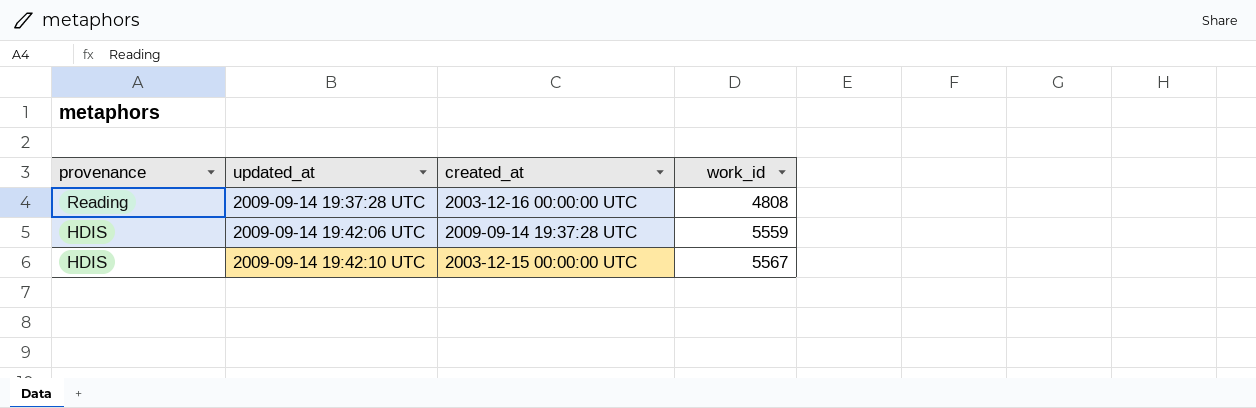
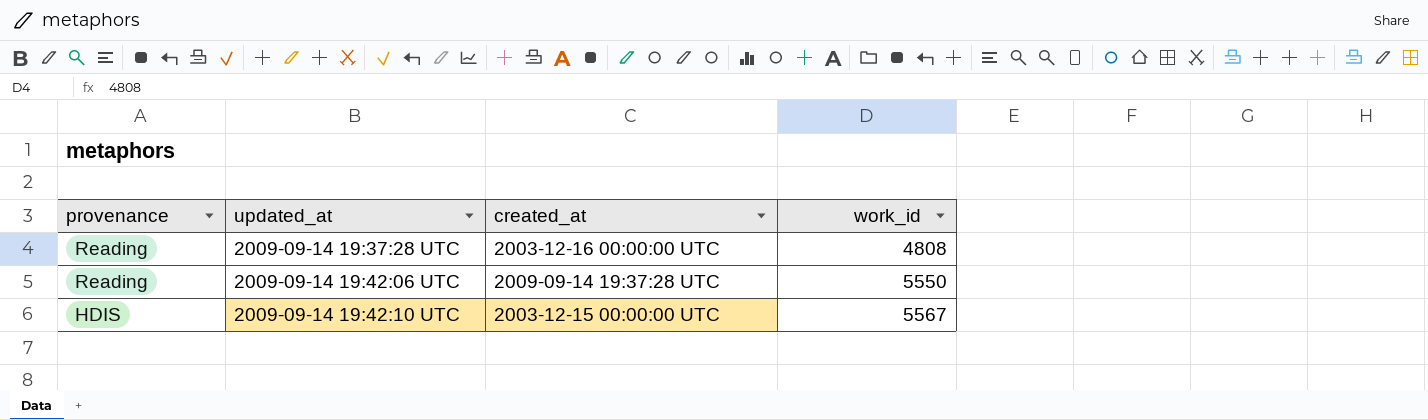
2009-09-14 19:42:06 UTC | provenance: HDIS -> Reading
2009-09-14 19:42:06 UTC | work_id: 5559 -> 5550

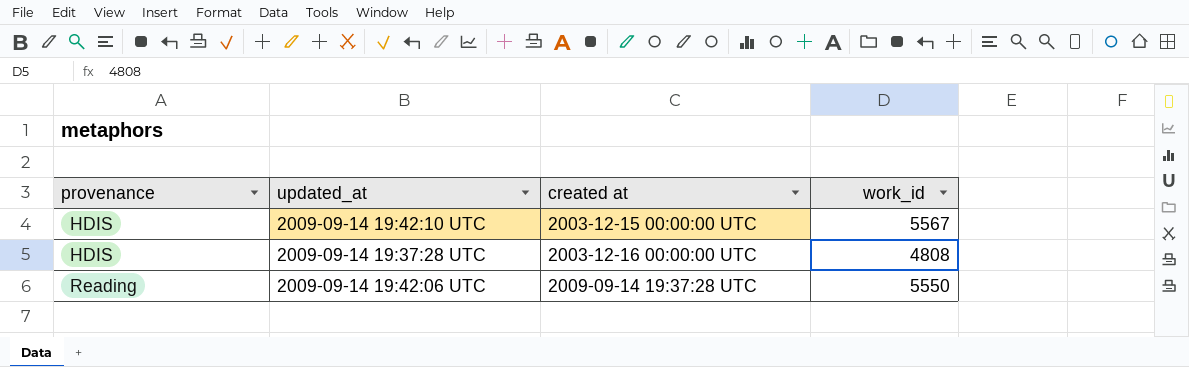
row order: provenance descending -> provenance ascending
column name: created_at -> created at
2009-09-14 19:37:28 UTC | provenance: Reading -> HDIS

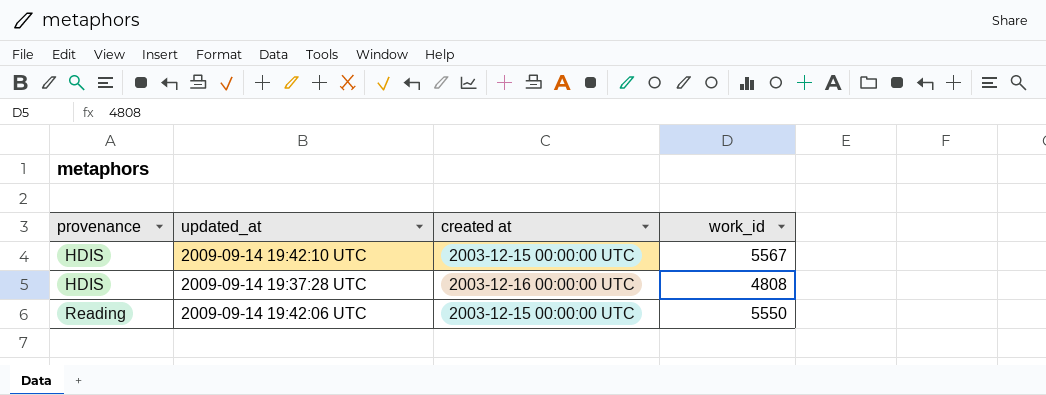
2009-09-14 19:42:06 UTC | created at: 2009-09-14 19:37:28 UTC -> 2003-12-15 00:00:00 UTC

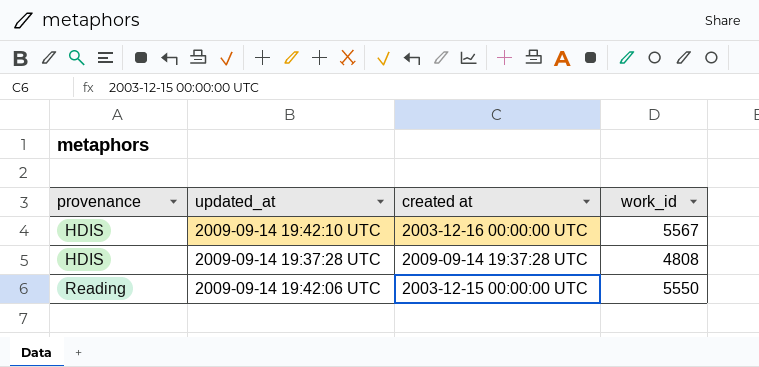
2009-09-14 19:42:10 UTC | created at: 2003-12-15 00:00:00 UTC -> 2003-12-16 00:00:00 UTC
2009-09-14 19:37:28 UTC | created at: 2003-12-16 00:00:00 UTC -> 2009-09-14 19:37:28 UTC

